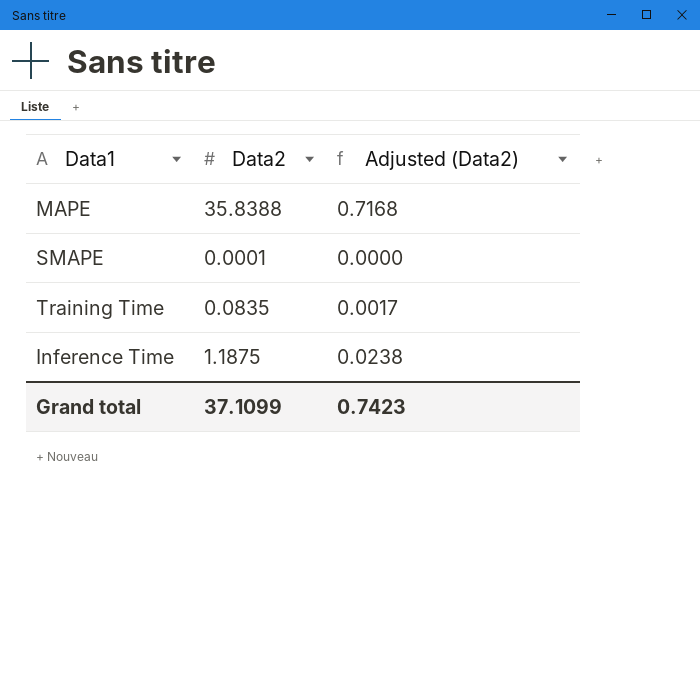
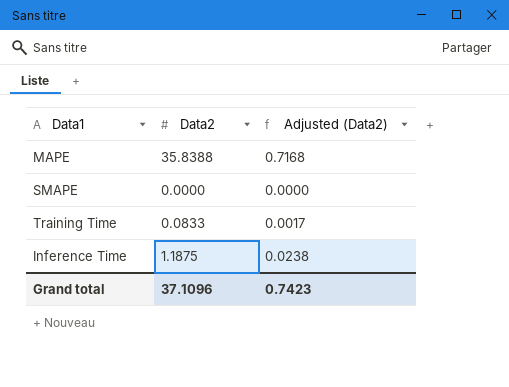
SMAPE | Data2: 0.0001 -> 0.0000
Training Time | Data2: 0.0835 -> 0.0833
Grand total | Data2: 37.1099 -> 37.1096

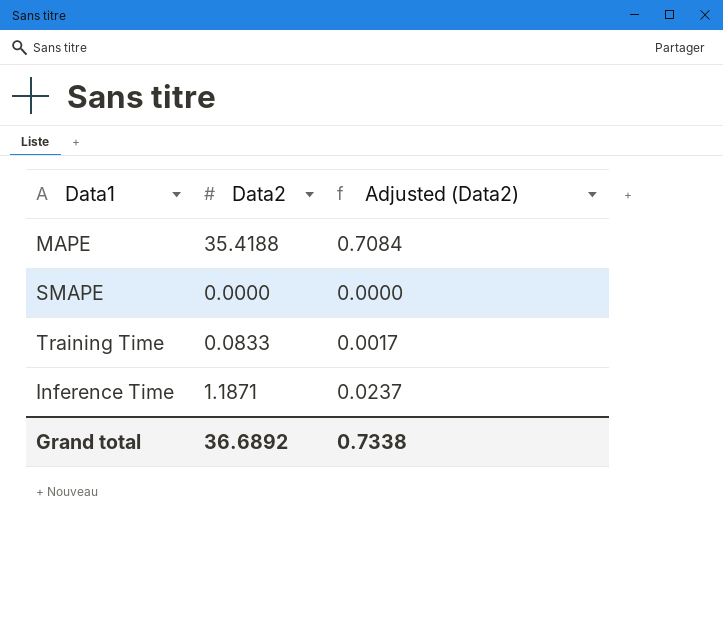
MAPE | Data2: 35.8388 -> 35.4188
MAPE | Adjusted (Data2): 0.7168 -> 0.7084
Inference Time | Data2: 1.1875 -> 1.1871
Inference Time | Adjusted (Data2): 0.0238 -> 0.0237
Grand total | Data2: 37.1096 -> 36.6892
Grand total | Adjusted (Data2): 0.7423 -> 0.7338

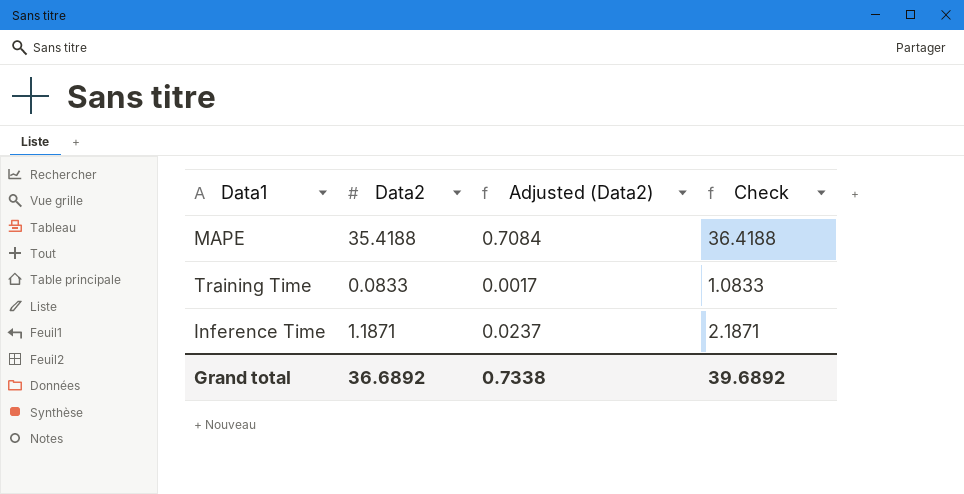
column Check | formula: none -> [Data2] + 1
row SMAPE: 0.0000 | 0.0000 -> none

